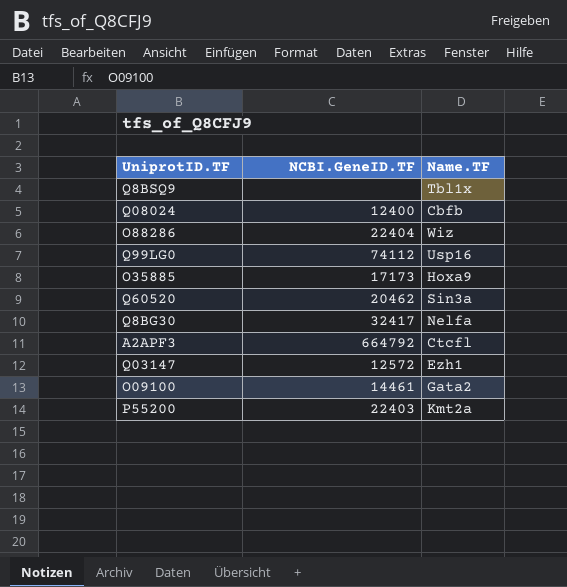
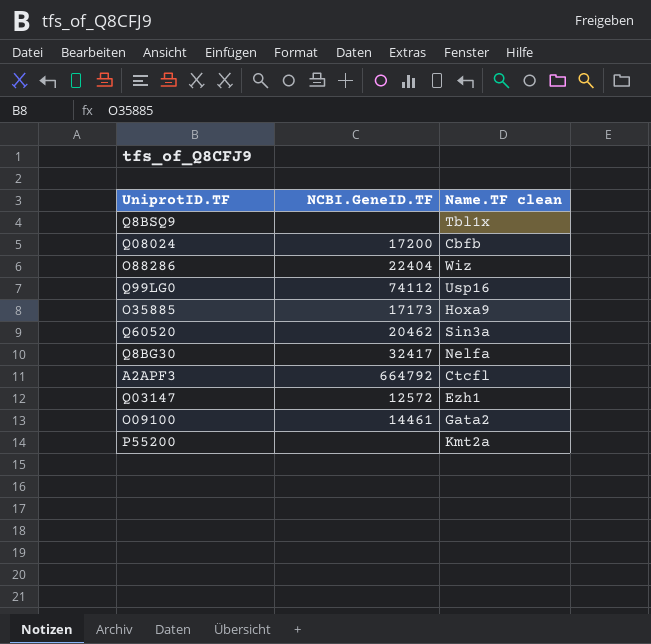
column name: Name.TF -> Name.TF clean
Q08024 | NCBI.GeneID.TF: 12400 -> 17200
P55200 | NCBI.GeneID.TF: 22403 -> none

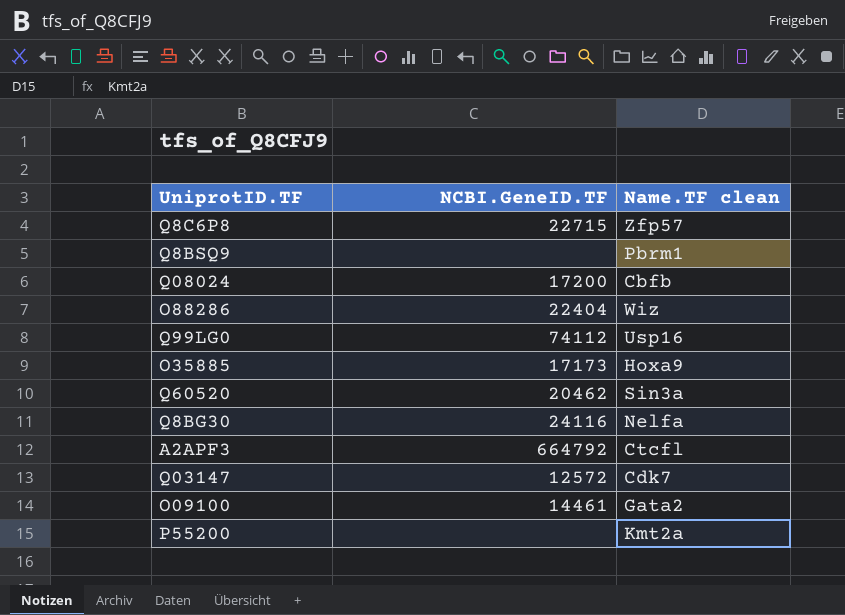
row Q8C6P8: none -> 22715 | Zfp57
Q8BSQ9 | Name.TF clean: Tbl1x -> Pbrm1
Q8BG30 | NCBI.GeneID.TF: 32417 -> 24116
Q03147 | Name.TF clean: Ezh1 -> Cdk7

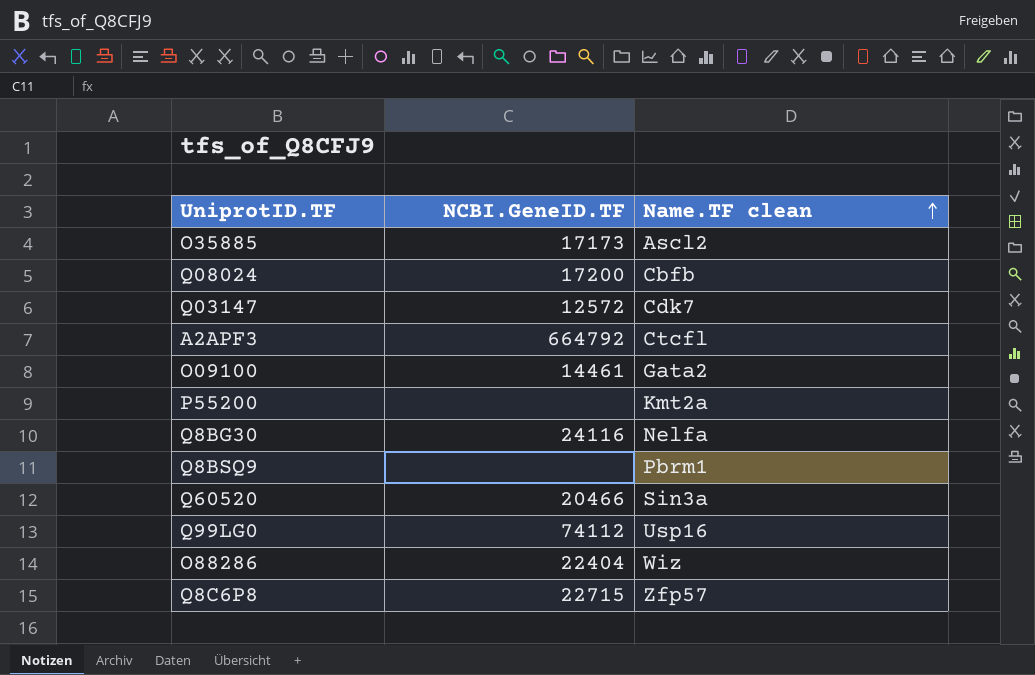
row order: none -> Name.TF clean ascending
O35885 | Name.TF clean: Hoxa9 -> Ascl2
Q60520 | NCBI.GeneID.TF: 20462 -> 20466

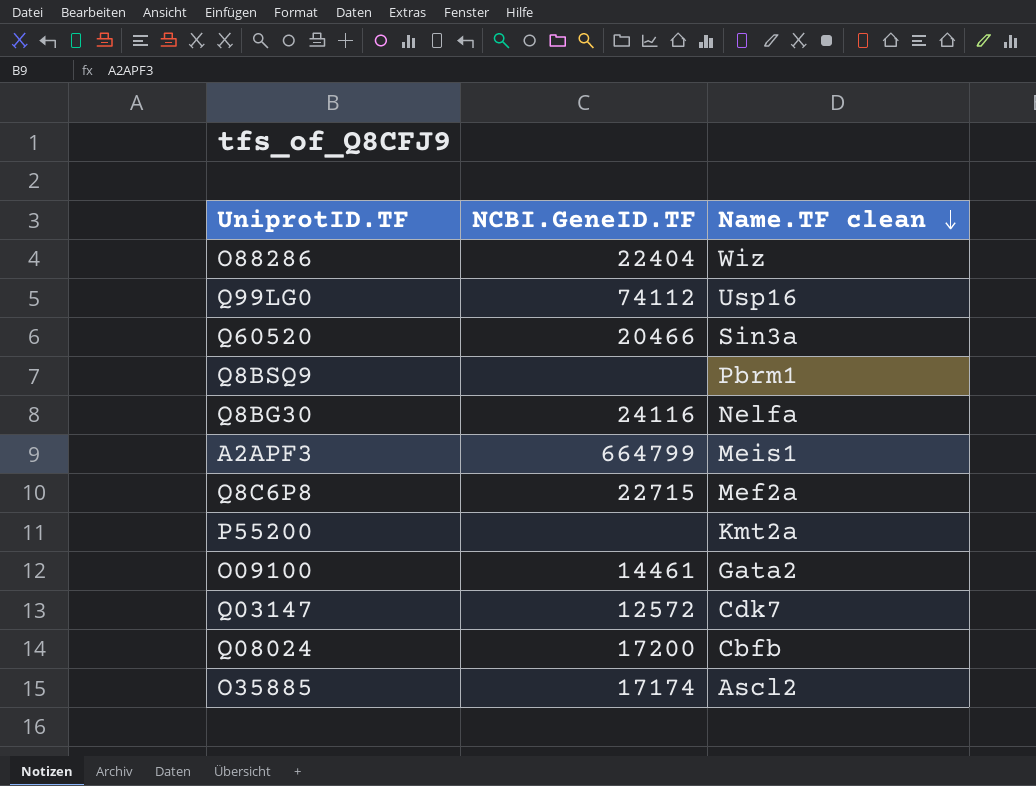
row order: Name.TF clean ascending -> Name.TF clean descending
A2APF3 | NCBI.GeneID.TF: 664792 -> 664799
A2APF3 | Name.TF clean: Ctcfl -> Meis1
Q8C6P8 | Name.TF clean: Zfp57 -> Mef2a
O35885 | NCBI.GeneID.TF: 17173 -> 17174

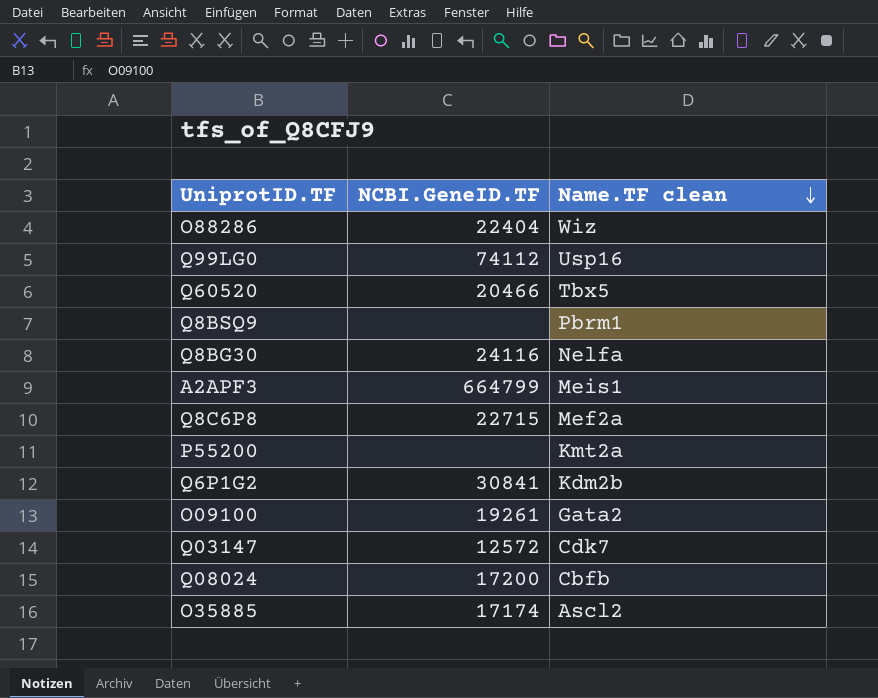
Q60520 | Name.TF clean: Sin3a -> Tbx5
row Q6P1G2: none -> 30841 | Kdm2b
O09100 | NCBI.GeneID.TF: 14461 -> 19261

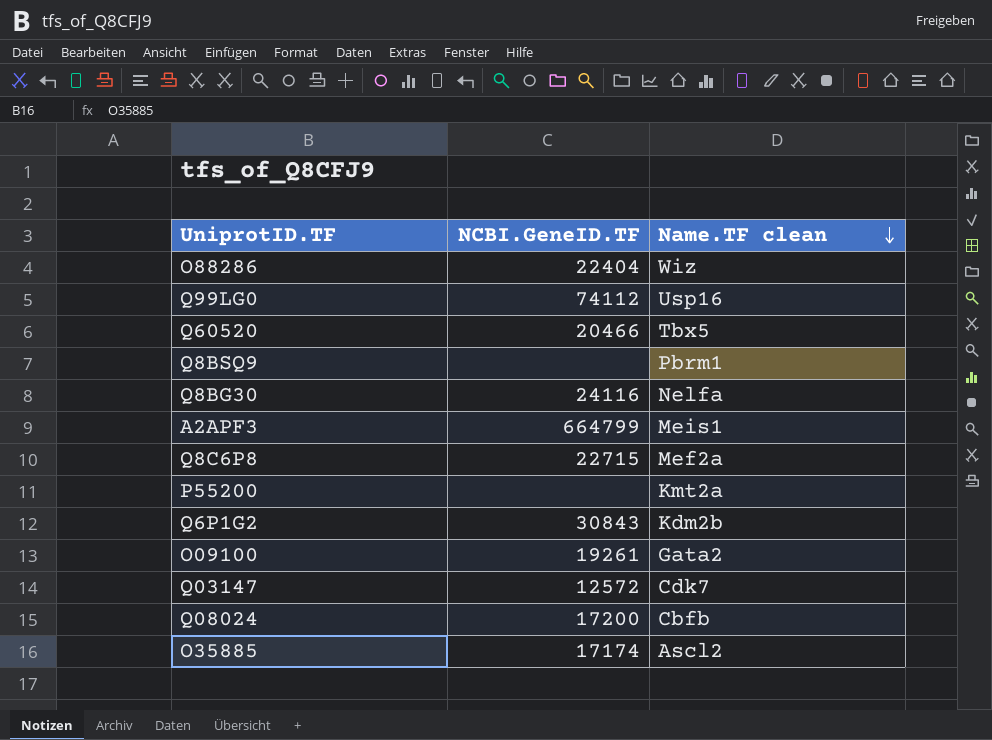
Q6P1G2 | NCBI.GeneID.TF: 30841 -> 30843

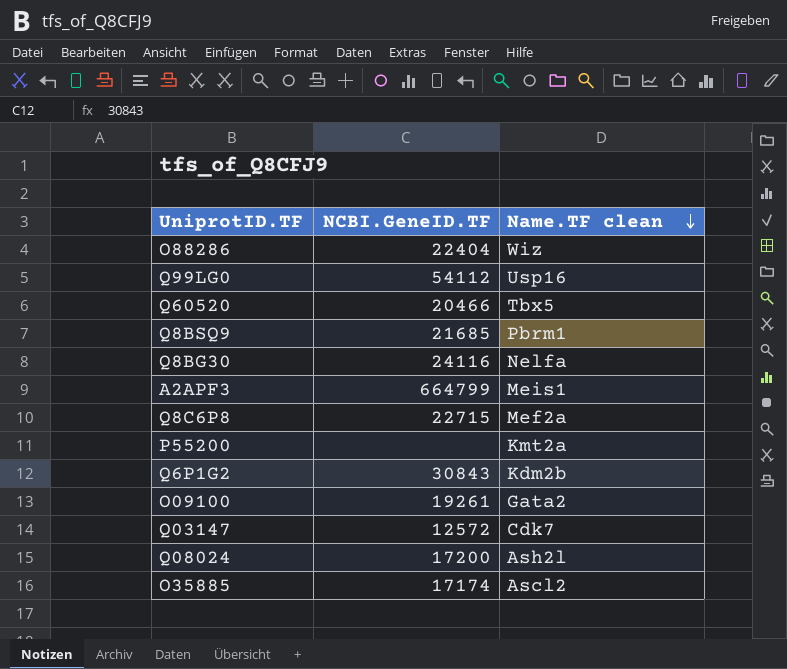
Q99LG0 | NCBI.GeneID.TF: 74112 -> 54112
Q8BSQ9 | NCBI.GeneID.TF: none -> 21685
Q08024 | Name.TF clean: Cbfb -> Ash2l

